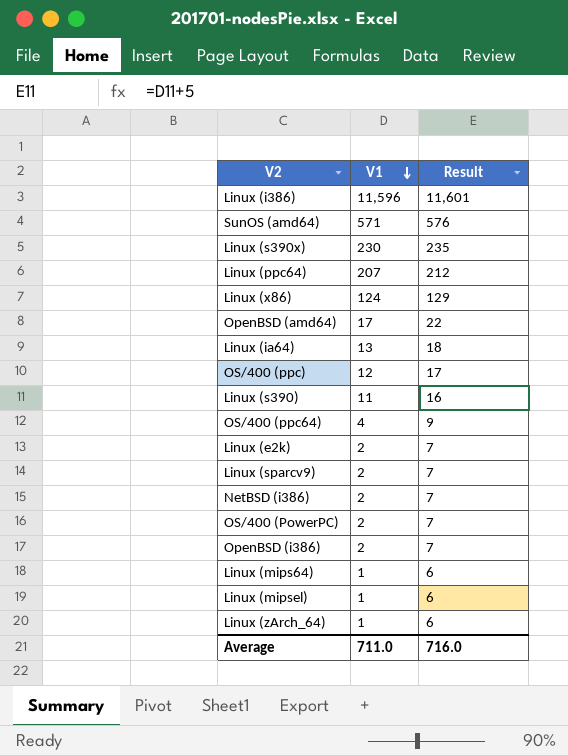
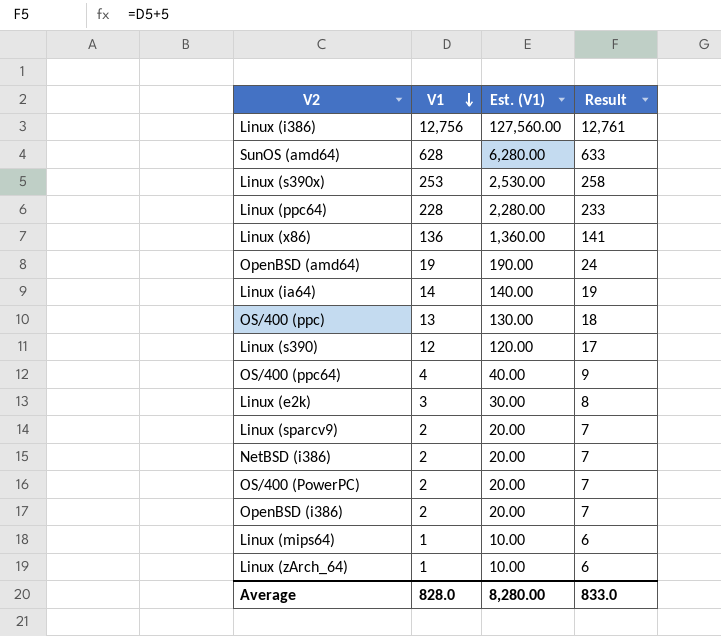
column Est. (V1) | formula: none -> [V1] * 10
row Linux (mipsel): 1 | 6 -> none
Linux (i386) | V1: 11,596 -> 12,756
Linux (i386) | Result: 11,601 -> 12,761
SunOS (amd64) | V1: 571 -> 628
SunOS (amd64) | Result: 576 -> 633
Linux (s390x) | V1: 230 -> 253
Linux (s390x) | Result: 235 -> 258
Linux (ppc64) | V1: 207 -> 228
Linux (ppc64) | Result: 212 -> 233
Linux (x86) | V1: 124 -> 136
Linux (x86) | Result: 129 -> 141
OpenBSD (amd64) | V1: 17 -> 19
OpenBSD (amd64) | Result: 22 -> 24
Linux (ia64) | V1: 13 -> 14
Linux (ia64) | Result: 18 -> 19
OS/400 (ppc) | V1: 12 -> 13
OS/400 (ppc) | Result: 17 -> 18
Linux (s390) | V1: 11 -> 12
Linux (s390) | Result: 16 -> 17
Linux (e2k) | V1: 2 -> 3
Linux (e2k) | Result: 7 -> 8
Average | V1: 711.0 -> 828.0
Average | Result: 716.0 -> 833.0

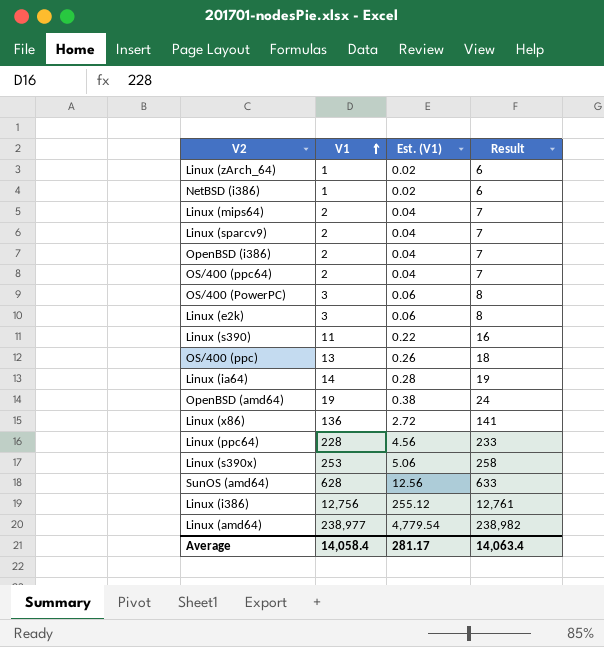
row order: V1 descending -> V1 ascending
column Est. (V1) | formula: [V1] * 10 -> [V1] * 0.02
NetBSD (i386) | V1: 2 -> 1
NetBSD (i386) | Result: 7 -> 6
Linux (mips64) | V1: 1 -> 2
Linux (mips64) | Result: 6 -> 7
OS/400 (ppc64) | V1: 4 -> 2
OS/400 (ppc64) | Result: 9 -> 7
OS/400 (PowerPC) | V1: 2 -> 3
OS/400 (PowerPC) | Result: 7 -> 8
Linux (s390) | V1: 12 -> 11
Linux (s390) | Result: 17 -> 16
row Linux (amd64): none -> 238,977 | 4,779.54 | 238,982
Average | V1: 828.0 -> 14,058.4
Average | Est. (V1): 8,280.00 -> 281.17
Average | Result: 833.0 -> 14,063.4

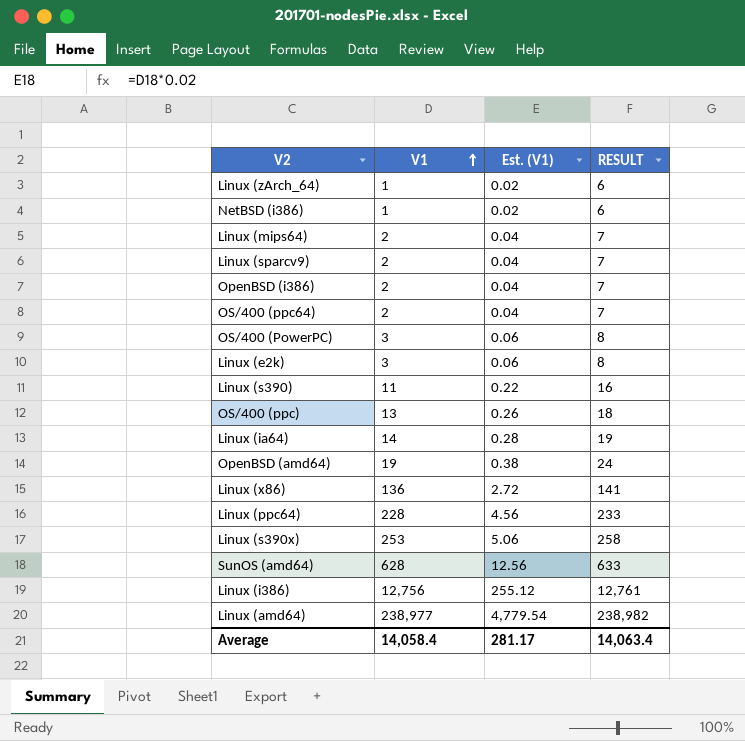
column name: Result -> RESULT

